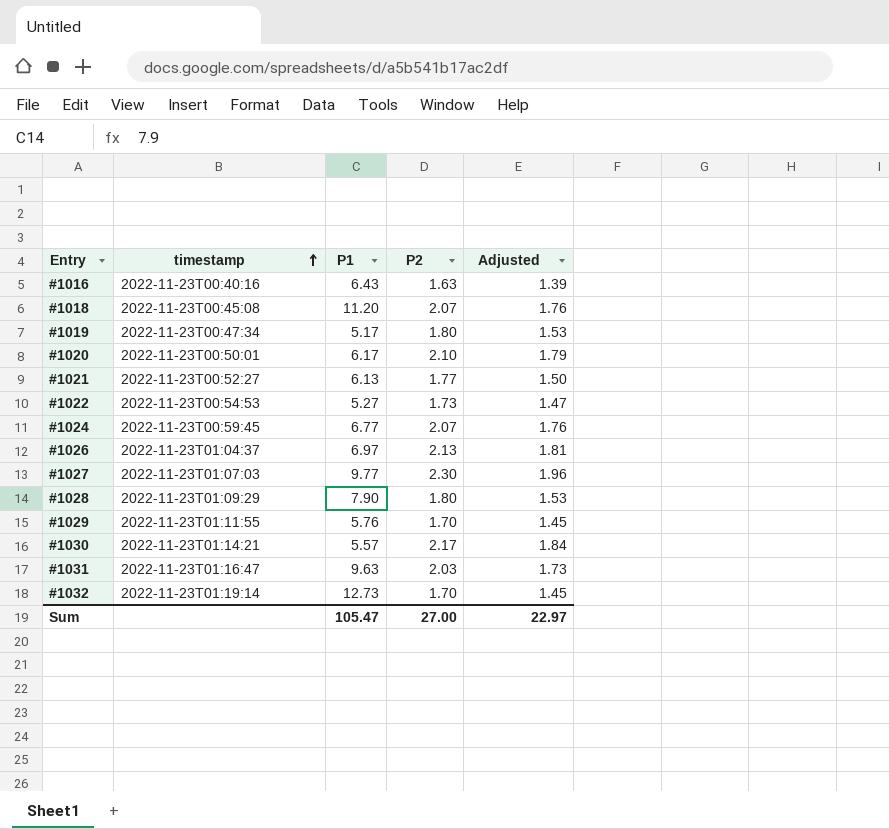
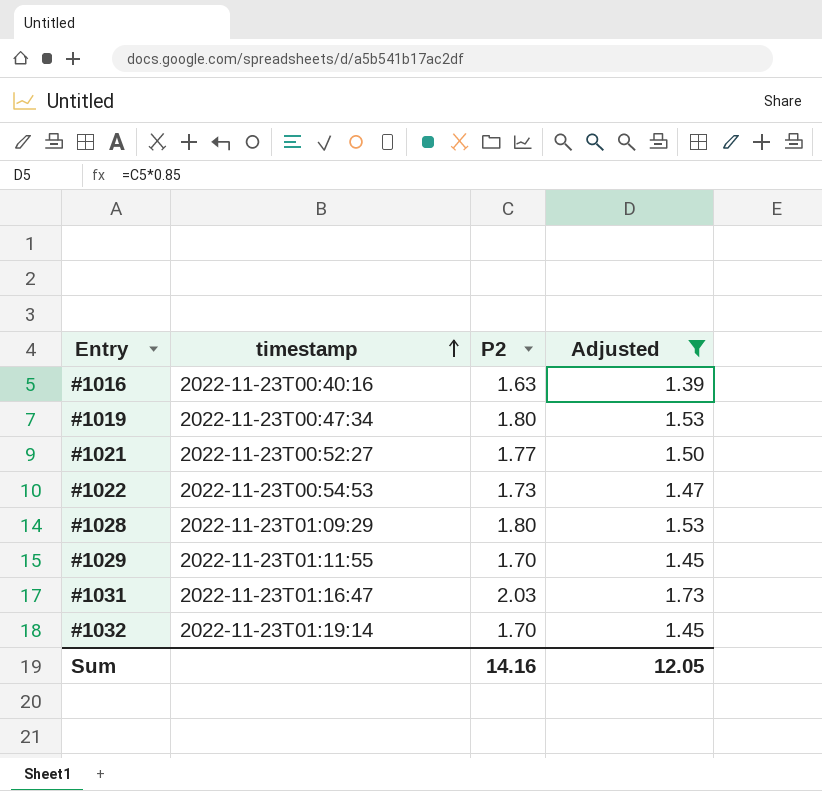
filter: none -> Adjusted <= 1.73
column P1 | position: 3 -> none
Sum | P2: 27.00 -> 14.16
Sum | Adjusted: 22.97 -> 12.05

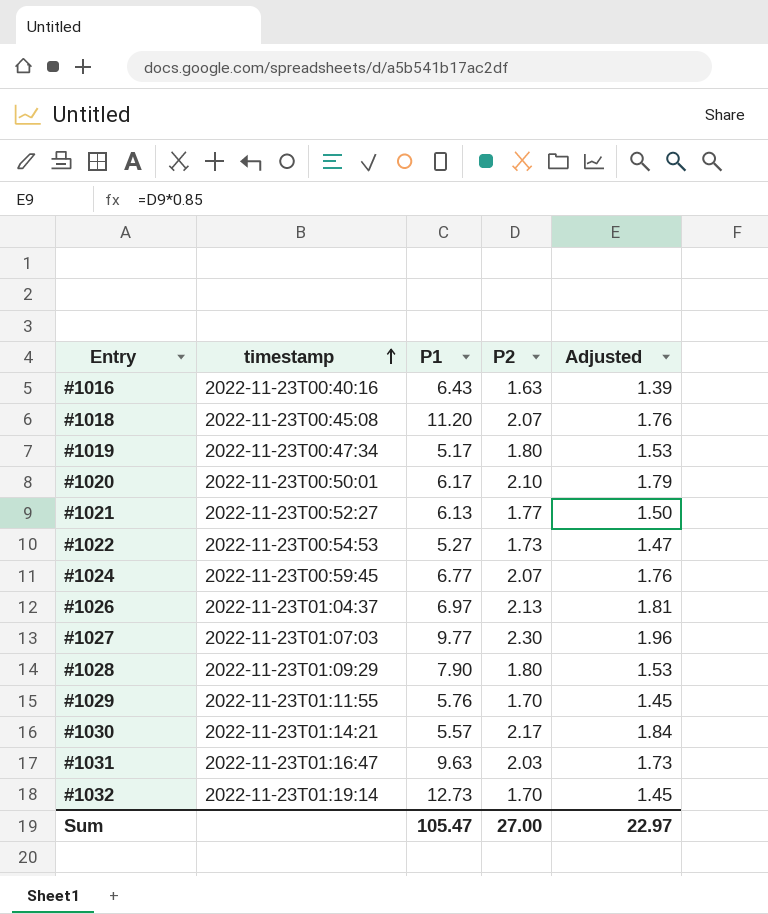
filter: Adjusted <= 1.73 -> none
column P1 | position: none -> 3
Sum | P2: 14.16 -> 27.00
Sum | Adjusted: 12.05 -> 22.97

